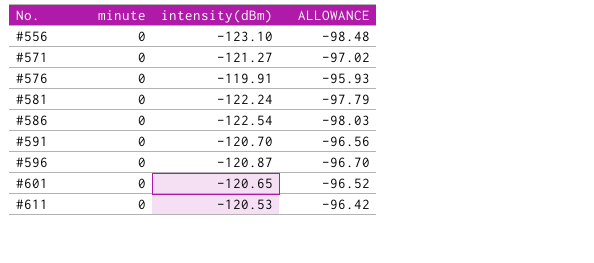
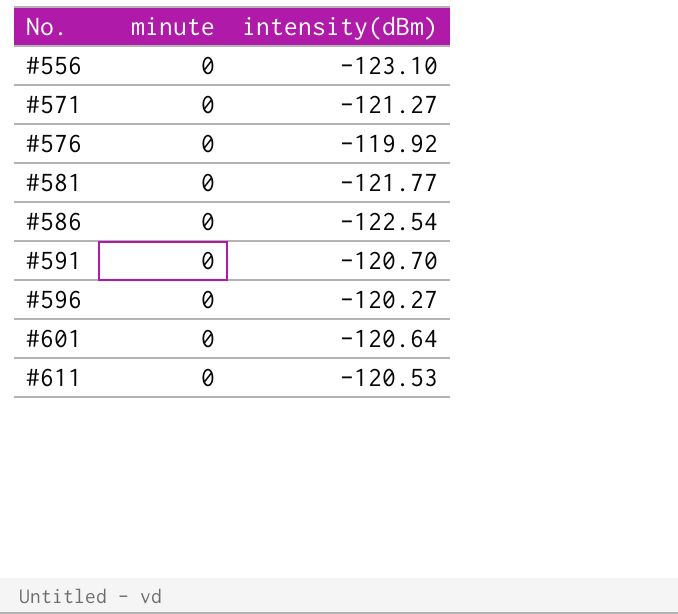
column ALLOWANCE | formula: [intensity(dBm)] * 0.8 -> none
#576 | intensity(dBm): -119.91 -> -119.92
#581 | intensity(dBm): -122.24 -> -121.77
#596 | intensity(dBm): -120.87 -> -120.27
#601 | intensity(dBm): -120.65 -> -120.64

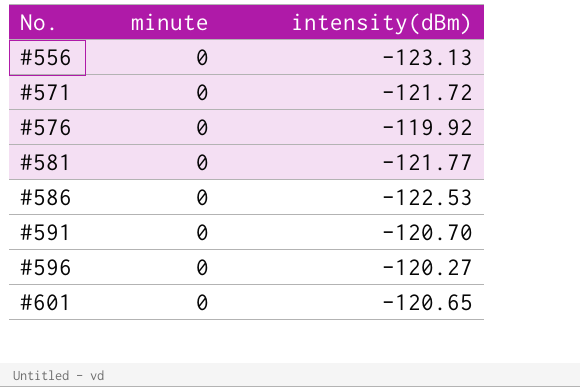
row #611: 0 | -120.53 -> none
#556 | intensity(dBm): -123.10 -> -123.13
#571 | intensity(dBm): -121.27 -> -121.72
#586 | intensity(dBm): -122.54 -> -122.53
#601 | intensity(dBm): -120.64 -> -120.65

